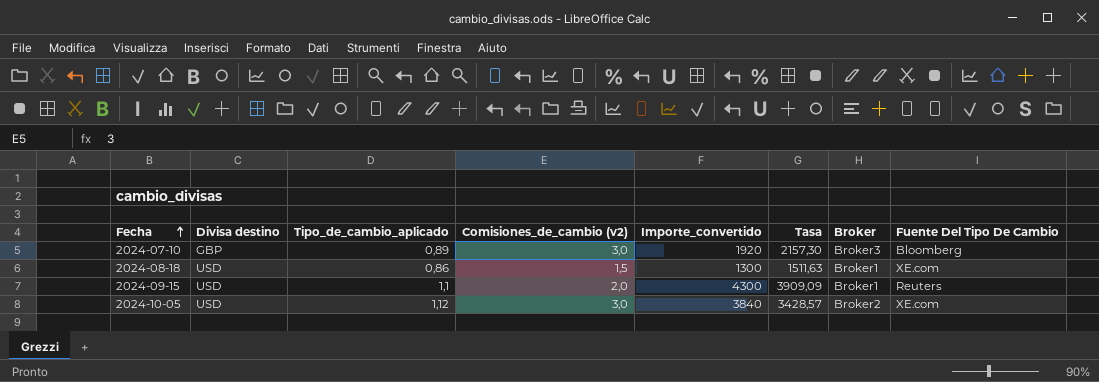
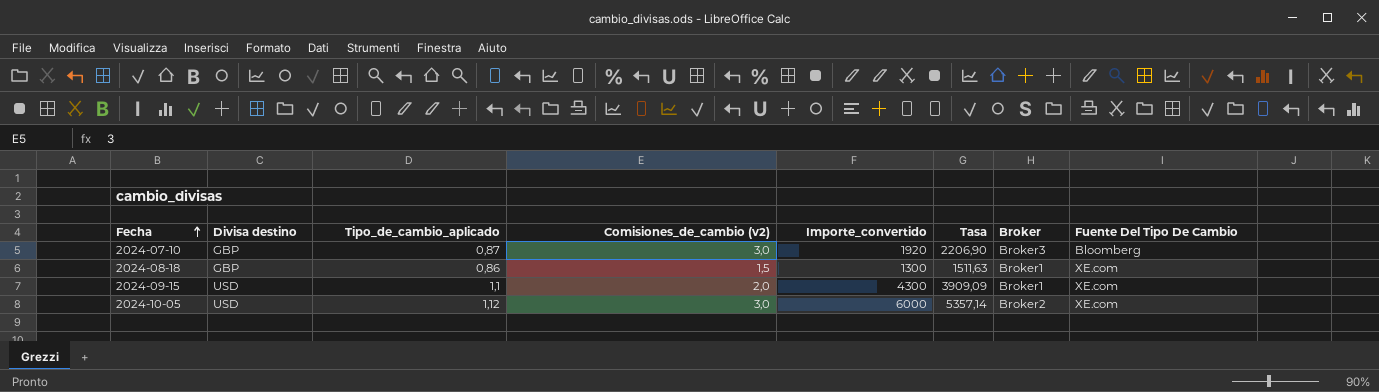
2024-07-10 | Tipo_de_cambio_aplicado: 0,89 -> 0,87
2024-07-10 | Tasa: 2157,30 -> 2206,90
2024-08-18 | Divisa destino: USD -> GBP
2024-09-15 | Fuente Del Tipo De Cambio: Reuters -> XE.com
2024-10-05 | Importe_convertido: 3840 -> 6000
2024-10-05 | Tasa: 3428,57 -> 5357,14

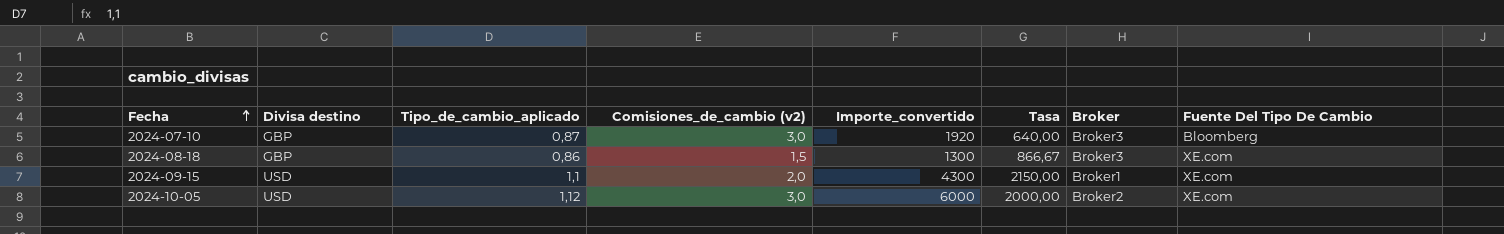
column Tasa | formula: [Importe_convertido] / [Tipo_de_cambio_aplicado] -> [Importe_convertido] / [Comisiones_de_cambio (v2)]
2024-08-18 | Broker: Broker1 -> Broker3

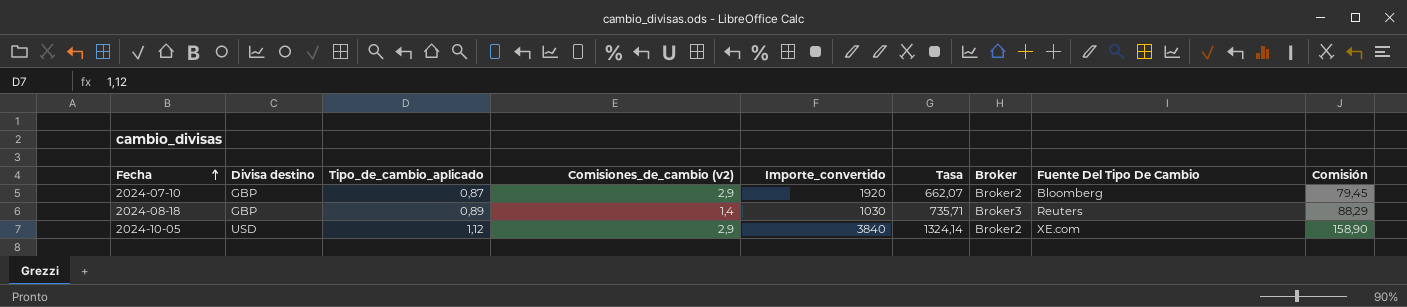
column Comisión | formula: none -> [Tasa] * 0,12
row 2024-09-15: USD | 1,1 | 2,0 | 4300 | 2150,00 | Broker1 | XE.com -> none
2024-07-10 | Comisiones_de_cambio (v2): 3,0 -> 2,9
2024-07-10 | Tasa: 640,00 -> 662,07
2024-07-10 | Broker: Broker3 -> Broker2
2024-08-18 | Tipo_de_cambio_aplicado: 0,86 -> 0,89
2024-08-18 | Comisiones_de_cambio (v2): 1,5 -> 1,4
2024-08-18 | Importe_convertido: 1300 -> 1030
2024-08-18 | Tasa: 866,67 -> 735,71
2024-08-18 | Fuente Del Tipo De Cambio: XE.com -> Reuters
2024-10-05 | Comisiones_de_cambio (v2): 3,0 -> 2,9
2024-10-05 | Importe_convertido: 6000 -> 3840
2024-10-05 | Tasa: 2000,00 -> 1324,14

